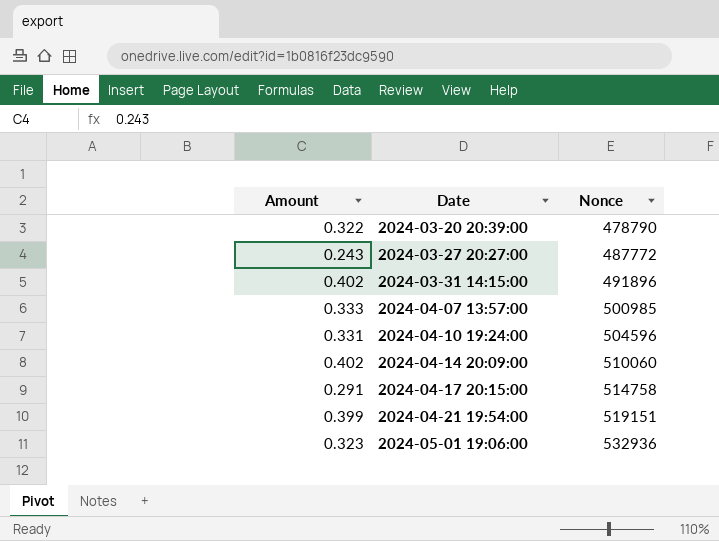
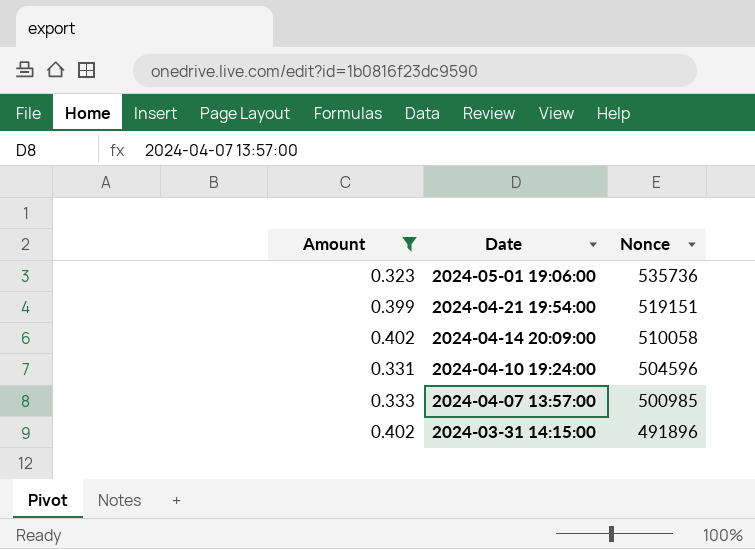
filter: none -> Amount >= 0.323
row order: Date ascending -> Date descending
2024-05-01 19:06:00 | Nonce: 532936 -> 535736
2024-04-14 20:09:00 | Nonce: 510060 -> 510058

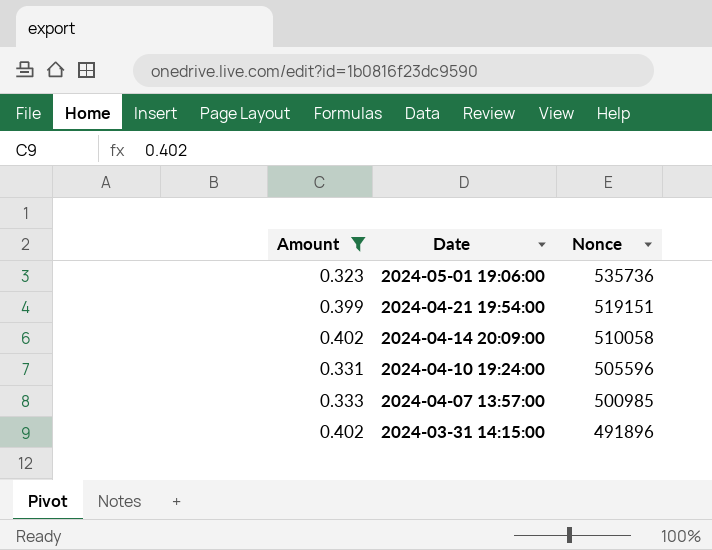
2024-04-10 19:24:00 | Nonce: 504596 -> 505596

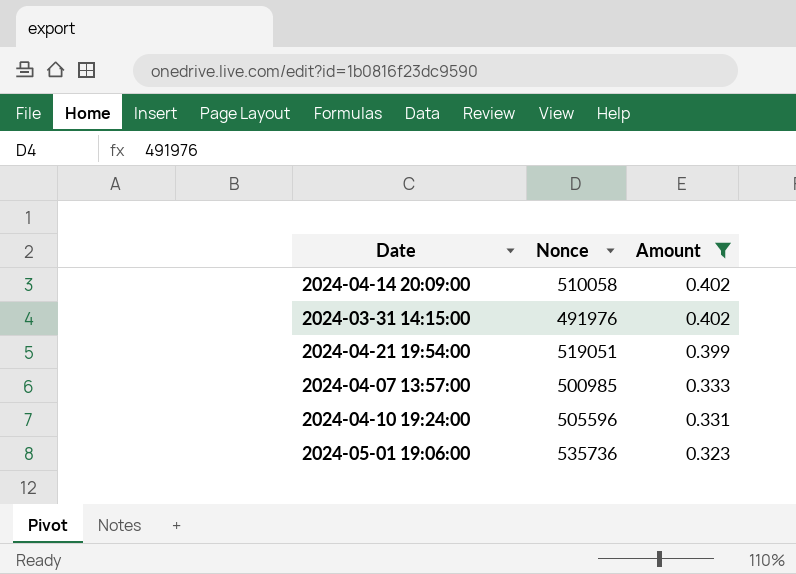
row order: Date descending -> Amount descending
column Amount | position: 1 -> 3
2024-03-31 14:15:00 | Nonce: 491896 -> 491976
2024-04-21 19:54:00 | Nonce: 519151 -> 519051

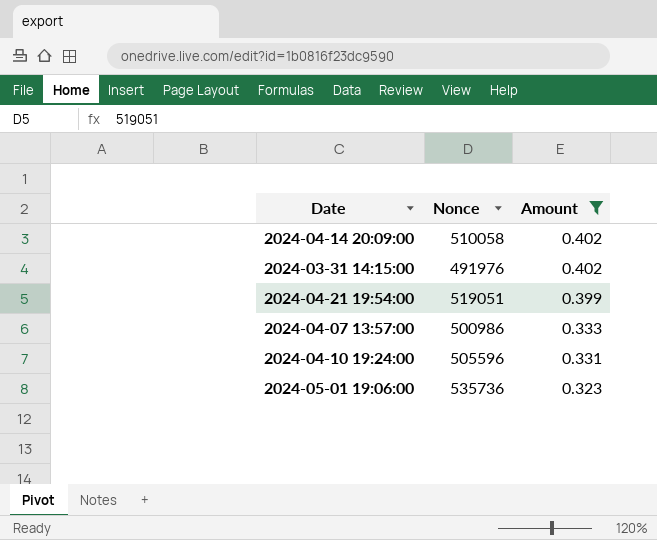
2024-04-07 13:57:00 | Nonce: 500985 -> 500986

